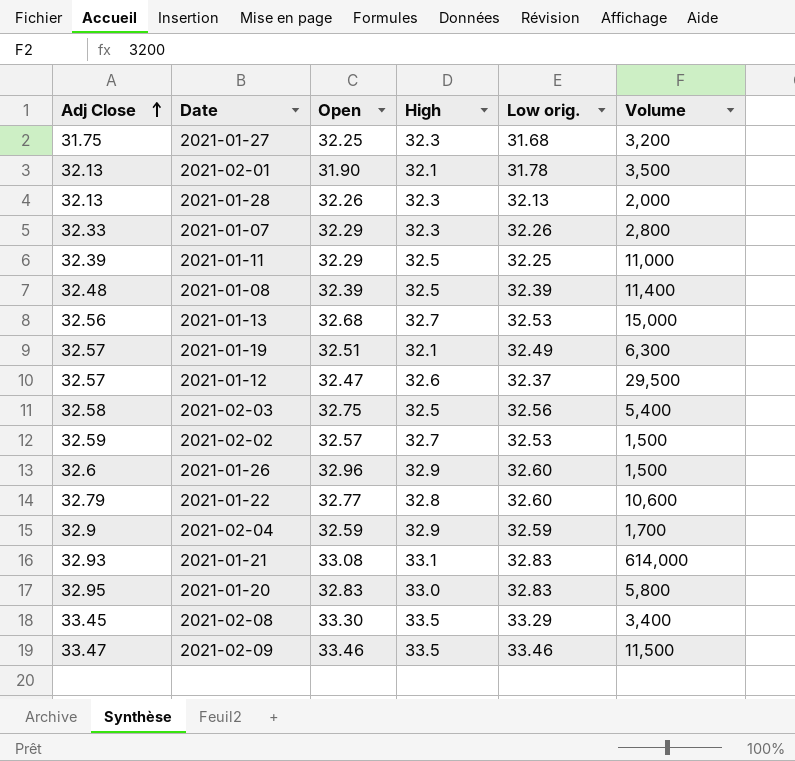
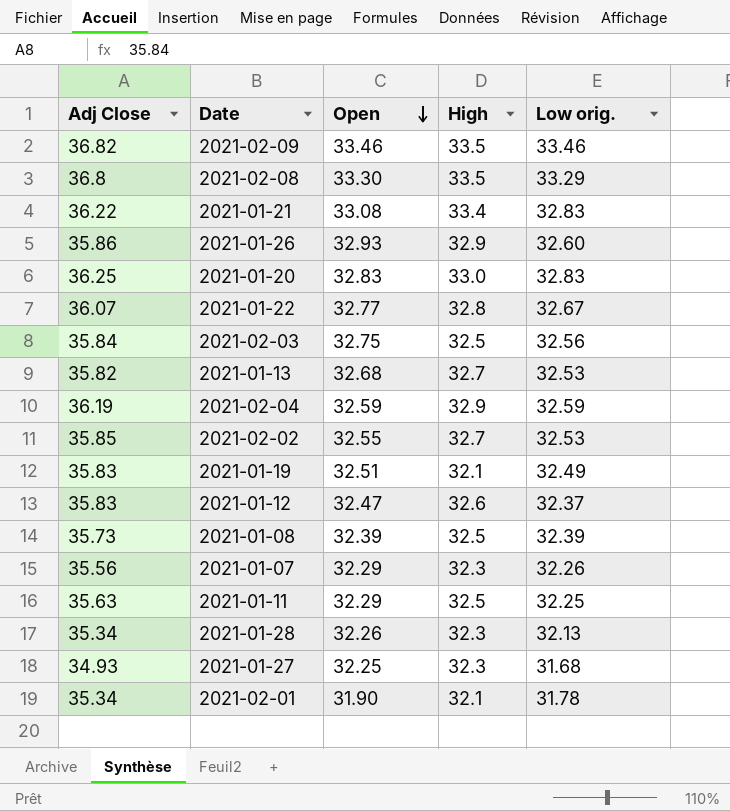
row order: Adj Close ascending -> Open descending
column Volume | position: 6 -> none
2021-02-09 | Adj Close: 33.47 -> 36.82
2021-02-08 | Adj Close: 33.45 -> 36.8
2021-01-21 | Adj Close: 32.93 -> 36.22
2021-01-21 | High: 33.1 -> 33.4
2021-01-26 | Adj Close: 32.6 -> 35.86
2021-01-26 | Open: 32.96 -> 32.93
2021-01-20 | Adj Close: 32.95 -> 36.25
2021-01-22 | Adj Close: 32.79 -> 36.07
2021-01-22 | Low orig.: 32.60 -> 32.67
2021-02-03 | Adj Close: 32.58 -> 35.84
2021-01-13 | Adj Close: 32.56 -> 35.82
2021-02-04 | Adj Close: 32.9 -> 36.19
2021-02-02 | Adj Close: 32.59 -> 35.85
2021-02-02 | Open: 32.57 -> 32.55
2021-01-19 | Adj Close: 32.57 -> 35.83
2021-01-12 | Adj Close: 32.57 -> 35.83
2021-01-08 | Adj Close: 32.48 -> 35.73
2021-01-07 | Adj Close: 32.33 -> 35.56
2021-01-11 | Adj Close: 32.39 -> 35.63
2021-01-28 | Adj Close: 32.13 -> 35.34
2021-01-27 | Adj Close: 31.75 -> 34.93
2021-02-01 | Adj Close: 32.13 -> 35.34

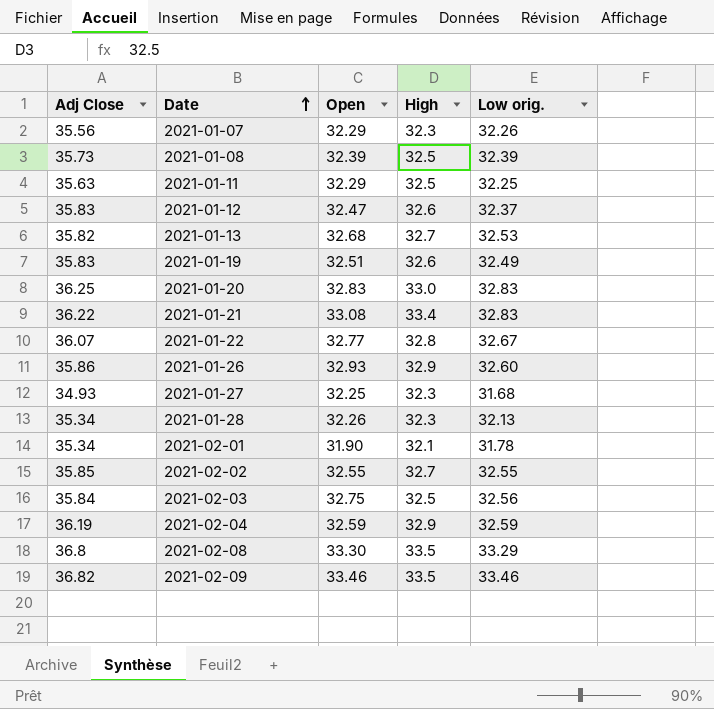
row order: Open descending -> Date ascending
2021-01-19 | High: 32.1 -> 32.6
2021-02-02 | Low orig.: 32.53 -> 32.55

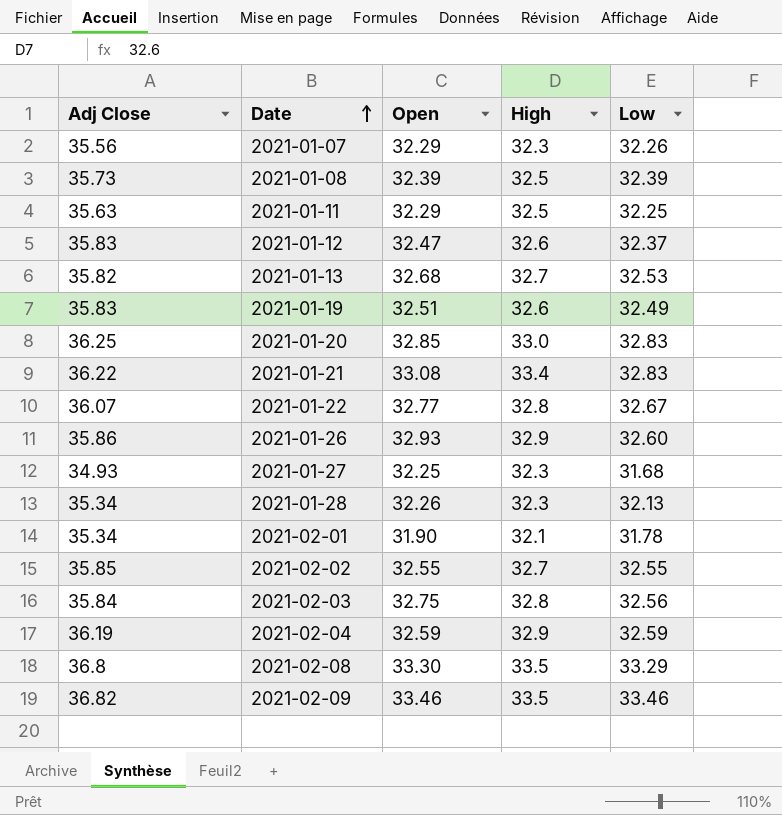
column name: Low orig. -> Low
2021-01-20 | Open: 32.83 -> 32.85
2021-02-03 | High: 32.5 -> 32.8

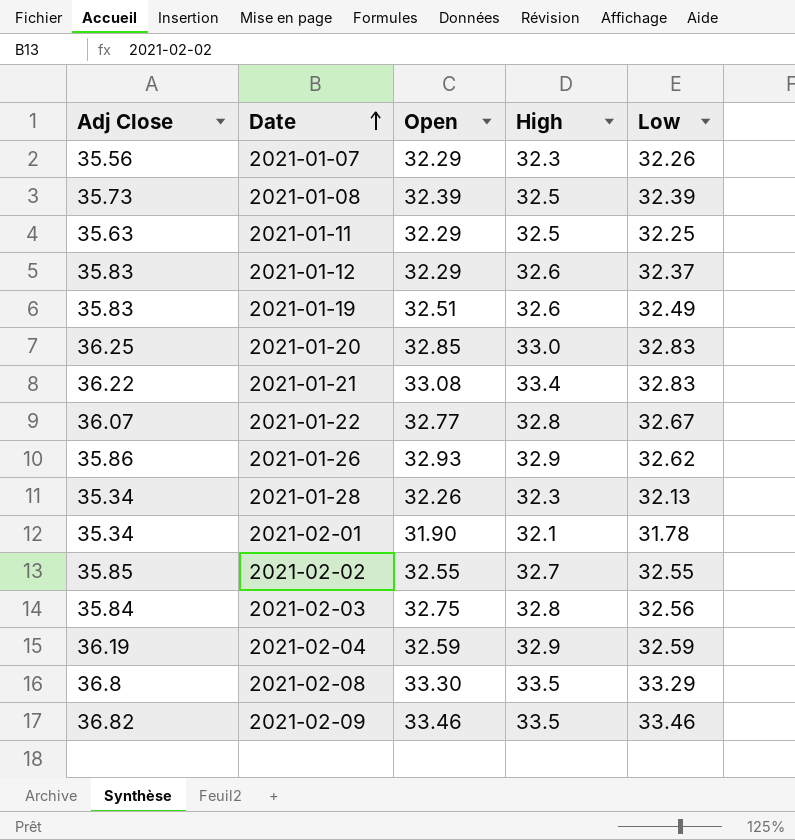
row 2021-01-13: 35.82 | 32.68 | 32.7 | 32.53 -> none
row 2021-01-27: 34.93 | 32.25 | 32.3 | 31.68 -> none
2021-01-12 | Open: 32.47 -> 32.29
2021-01-26 | Low: 32.60 -> 32.62

